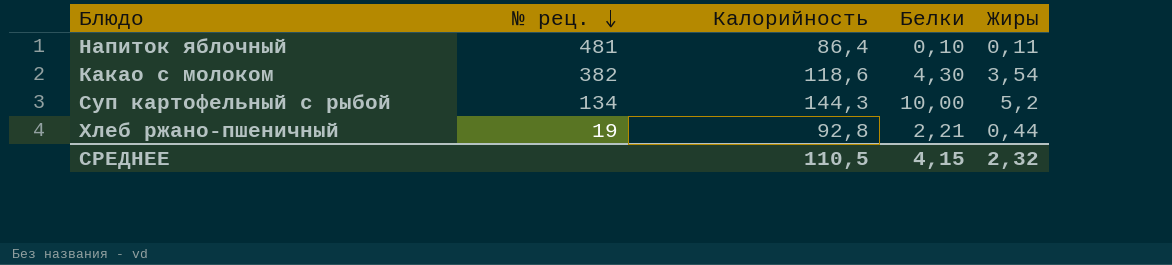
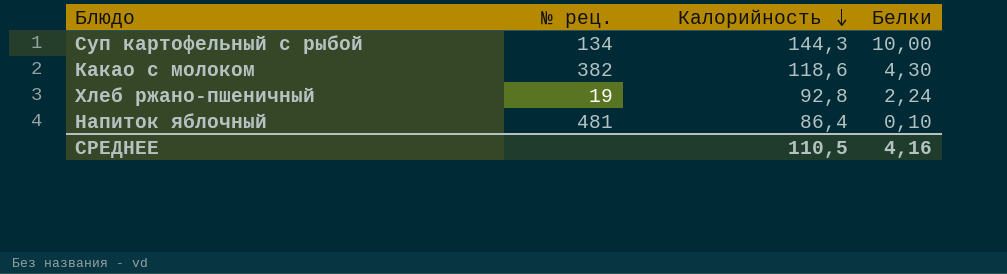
row order: № рец. descending -> Калорийность descending
column Жиры | position: 5 -> none
Хлеб ржано-пшеничный | Белки: 2,21 -> 2,24
СРЕДНЕЕ | Белки: 4,15 -> 4,16

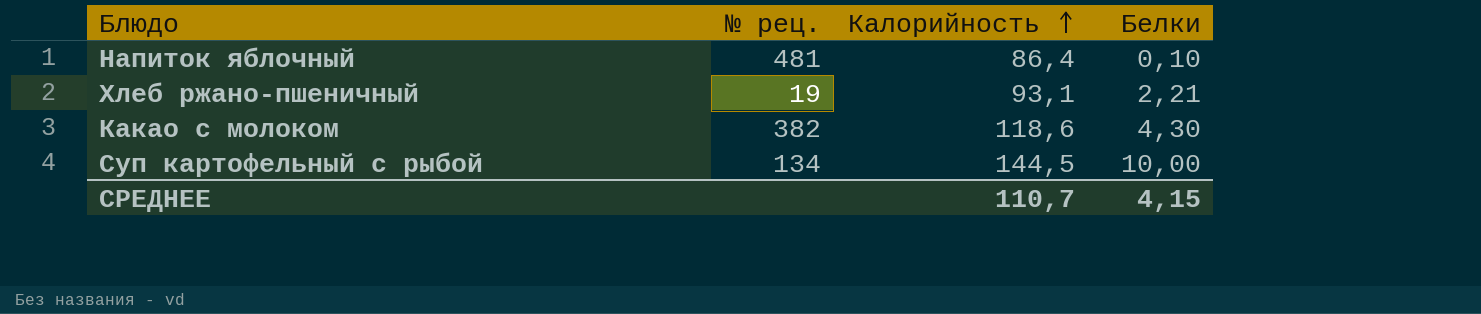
row order: Калорийность descending -> Калорийность ascending
Хлеб ржано-пшеничный | Калорийность: 92,8 -> 93,1
Хлеб ржано-пшеничный | Белки: 2,24 -> 2,21
Суп картофельный с рыбой | Калорийность: 144,3 -> 144,5
СРЕДНЕЕ | Калорийность: 110,5 -> 110,7
СРЕДНЕЕ | Белки: 4,16 -> 4,15

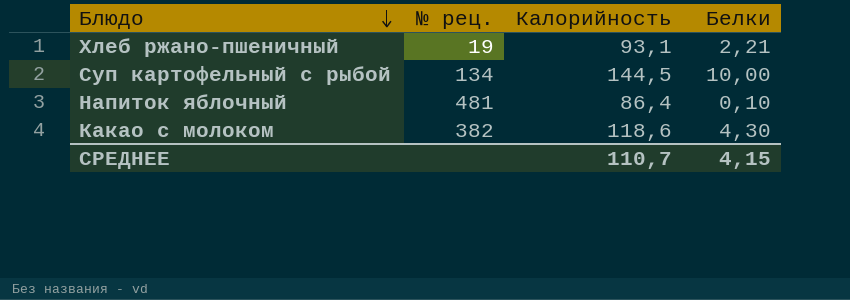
row order: Калорийность ascending -> Блюдо descending

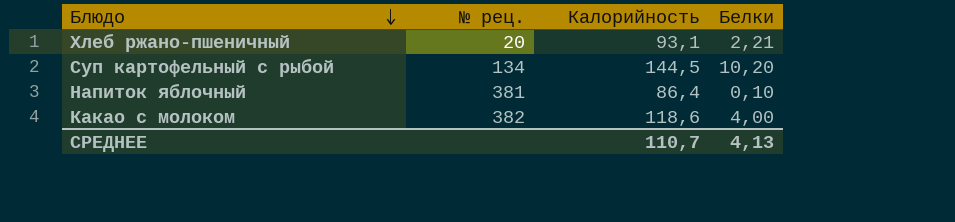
Хлеб ржано-пшеничный | № рец.: 19 -> 20
Суп картофельный с рыбой | Белки: 10,00 -> 10,20
Напиток яблочный | № рец.: 481 -> 381
Какао с молоком | Белки: 4,30 -> 4,00
СРЕДНЕЕ | Белки: 4,15 -> 4,13

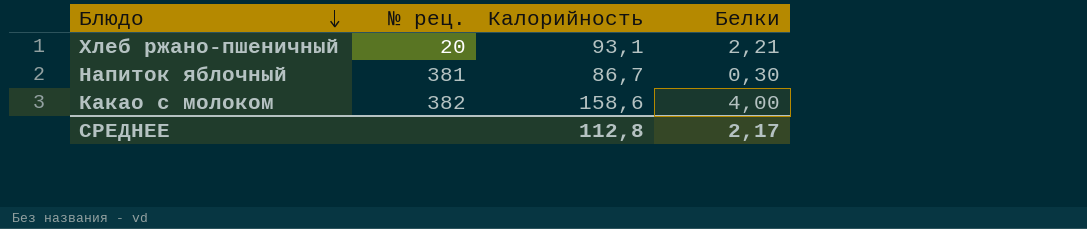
row Суп картофельный с рыбой: 134 | 144,5 | 10,20 -> none
Напиток яблочный | Калорийность: 86,4 -> 86,7
Напиток яблочный | Белки: 0,10 -> 0,30
Какао с молоком | Калорийность: 118,6 -> 158,6
СРЕДНЕЕ | Калорийность: 110,7 -> 112,8
СРЕДНЕЕ | Белки: 4,13 -> 2,17

